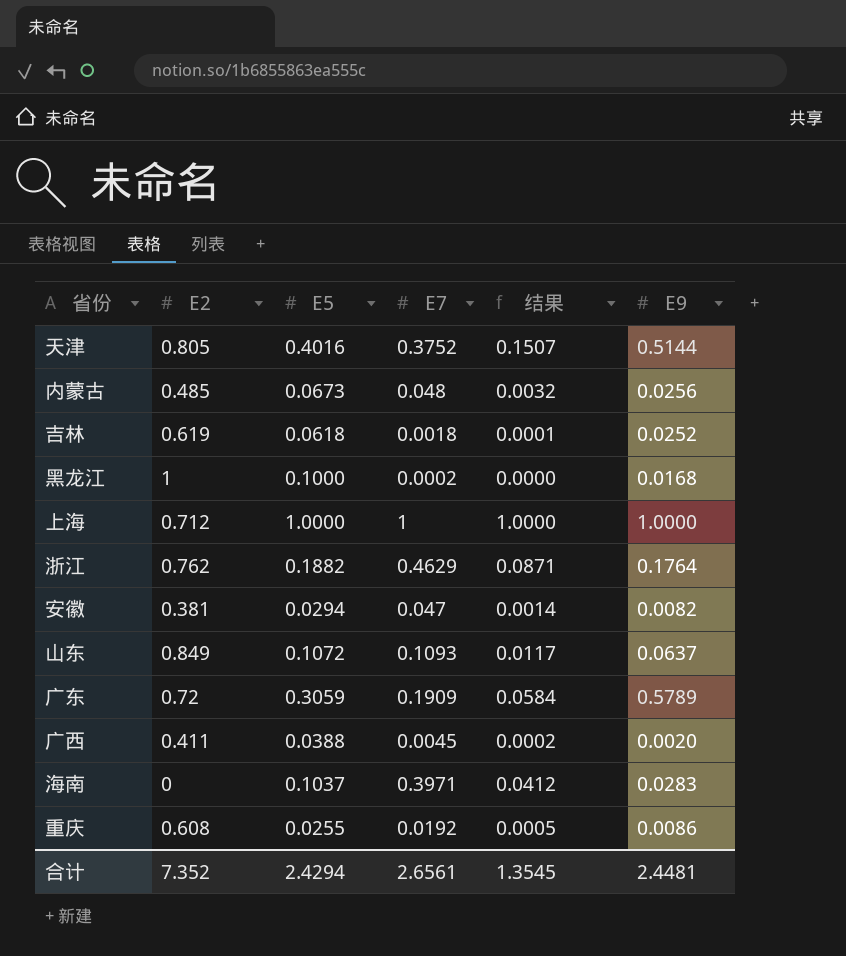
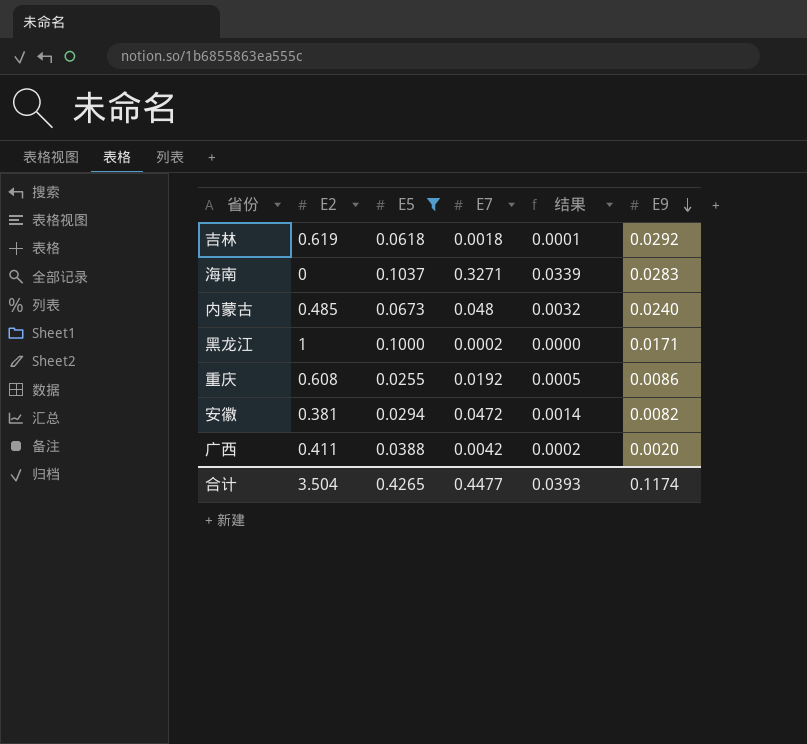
filter: none -> E5 <= 0.1037
row order: none -> E9 descending
吉林 | E9: 0.0252 -> 0.0292
海南 | E7: 0.3971 -> 0.3271
海南 | 结果: 0.0412 -> 0.0339
内蒙古 | E9: 0.0256 -> 0.0240
黑龙江 | E9: 0.0168 -> 0.0171
安徽 | E7: 0.047 -> 0.0472
广西 | E7: 0.0045 -> 0.0042
合计 | E2: 7.352 -> 3.504
合计 | E5: 2.4294 -> 0.4265
合计 | E7: 2.6561 -> 0.4477
合计 | 结果: 1.3545 -> 0.0393
合计 | E9: 2.4481 -> 0.1174

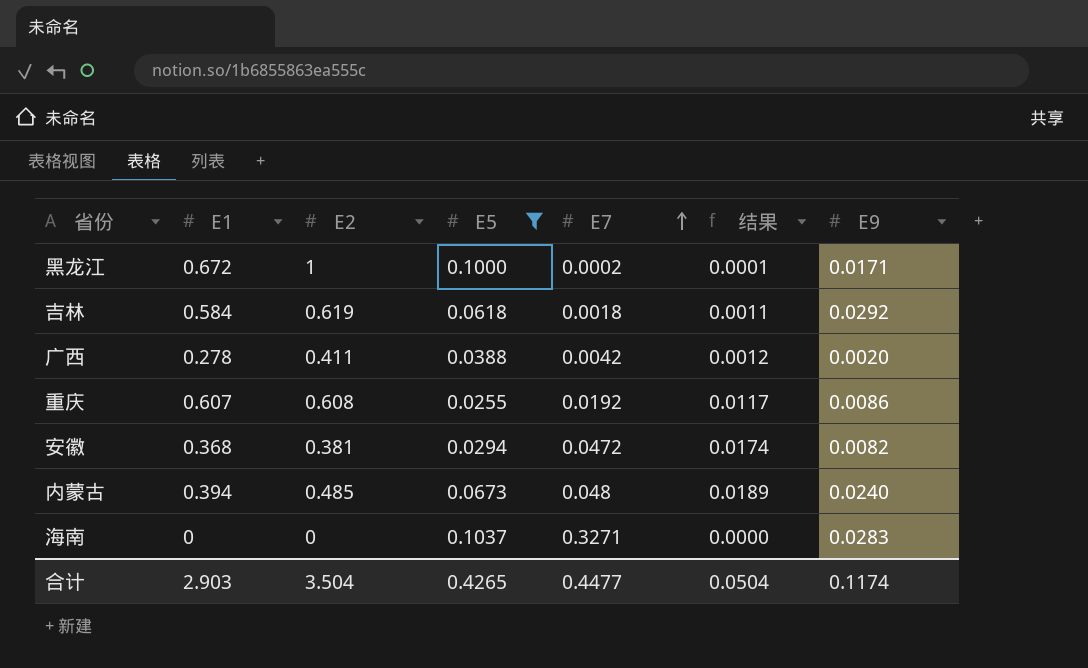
row order: E9 descending -> E7 ascending
column E1 | position: none -> 2
column 结果 | formula: [E5] * [E7] -> [E1] * [E7]
合计 | 结果: 0.0393 -> 0.0504

